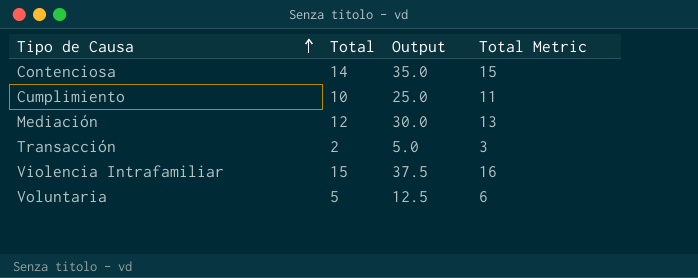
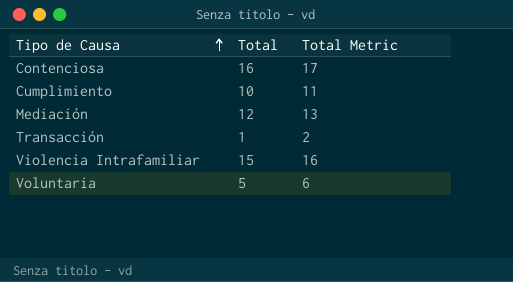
column Output | formula: [Total] * 2.5 -> none
Contenciosa | Total: 14 -> 16
Contenciosa | Total Metric: 15 -> 17
Transacción | Total: 2 -> 1
Transacción | Total Metric: 3 -> 2

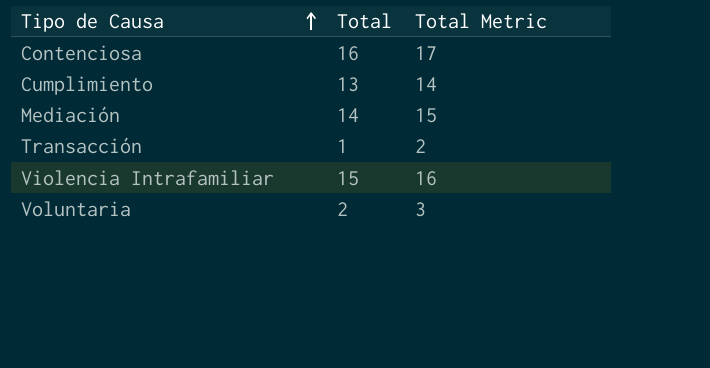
Cumplimiento | Total: 10 -> 13
Cumplimiento | Total Metric: 11 -> 14
Mediación | Total: 12 -> 14
Mediación | Total Metric: 13 -> 15
Voluntaria | Total: 5 -> 2
Voluntaria | Total Metric: 6 -> 3

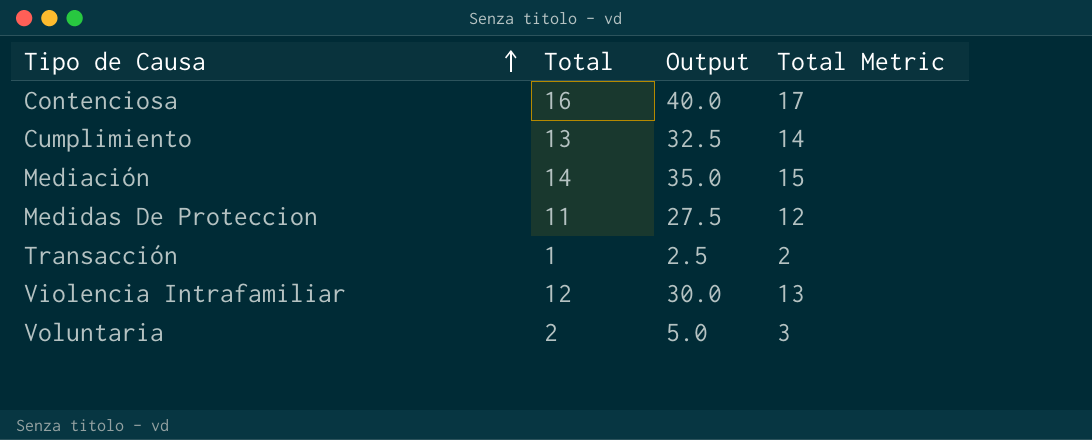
column Output | formula: none -> [Total] * 2.5
row Medidas De Proteccion: none -> 11 | 27.5 | 12
Violencia Intrafamiliar | Total: 15 -> 12
Violencia Intrafamiliar | Total Metric: 16 -> 13

